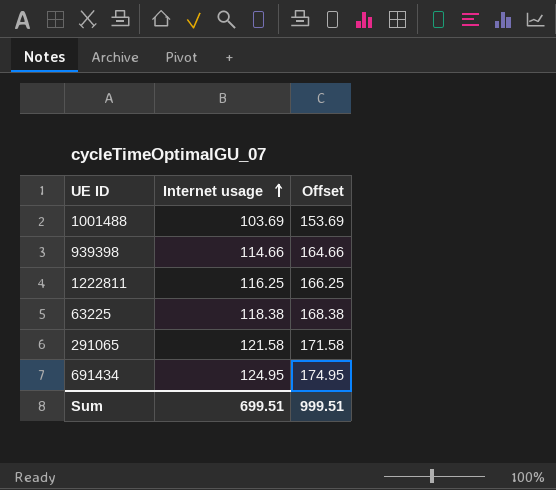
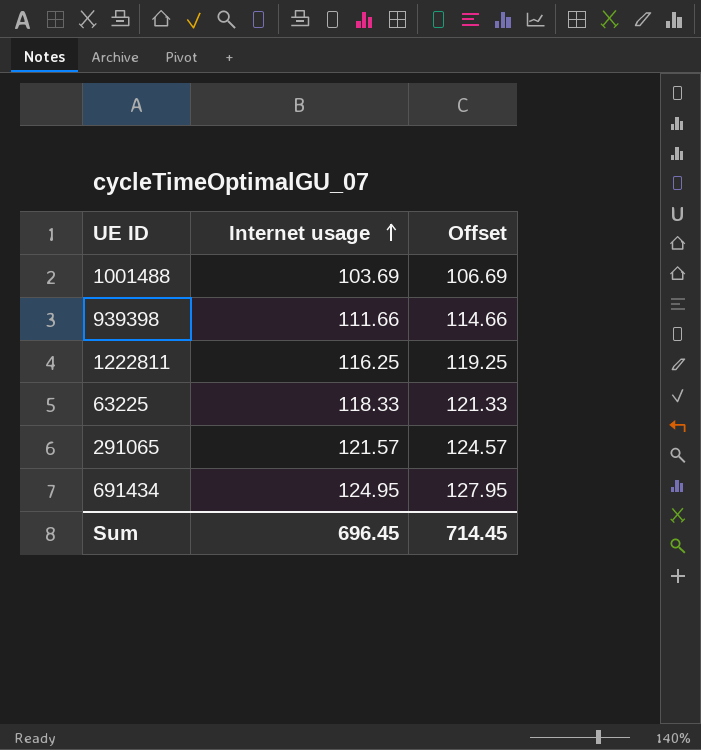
column Offset | formula: [Internet usage] + 50 -> [Internet usage] + 3
939398 | Internet usage: 114.66 -> 111.66
63225 | Internet usage: 118.38 -> 118.33
291065 | Internet usage: 121.58 -> 121.57
Sum | Internet usage: 699.51 -> 696.45
Sum | Offset: 999.51 -> 714.45

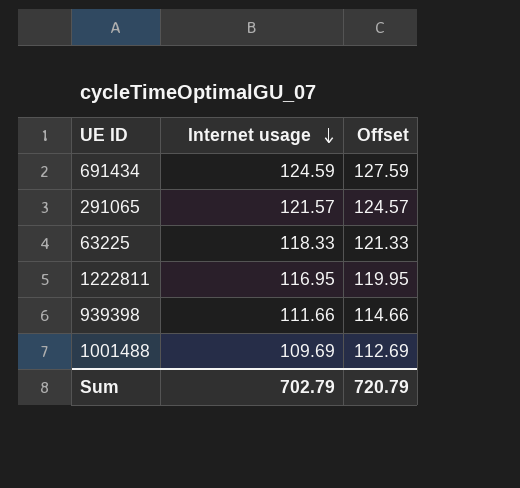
row order: Internet usage ascending -> Internet usage descending
691434 | Internet usage: 124.95 -> 124.59
691434 | Offset: 127.95 -> 127.59
1222811 | Internet usage: 116.25 -> 116.95
1222811 | Offset: 119.25 -> 119.95
1001488 | Internet usage: 103.69 -> 109.69
1001488 | Offset: 106.69 -> 112.69
Sum | Internet usage: 696.45 -> 702.79
Sum | Offset: 714.45 -> 720.79

